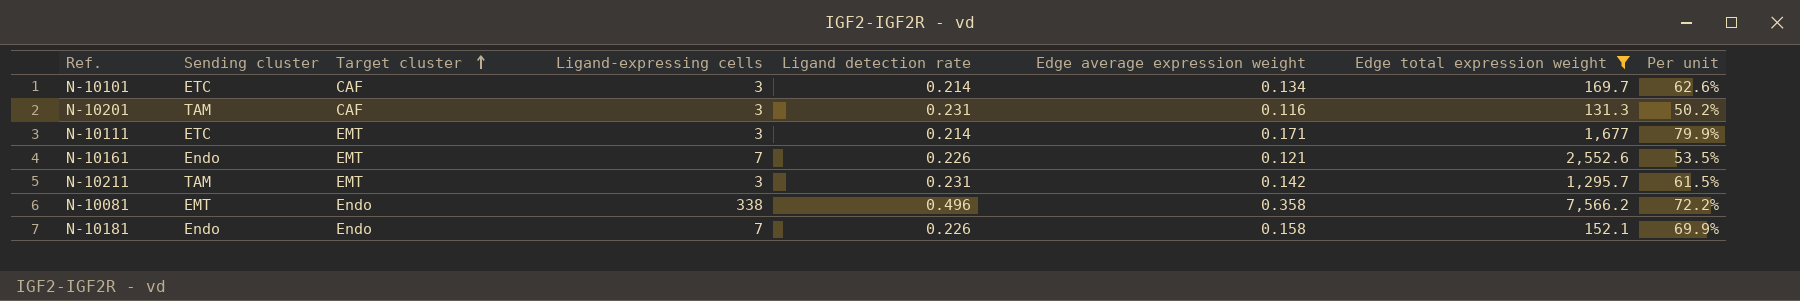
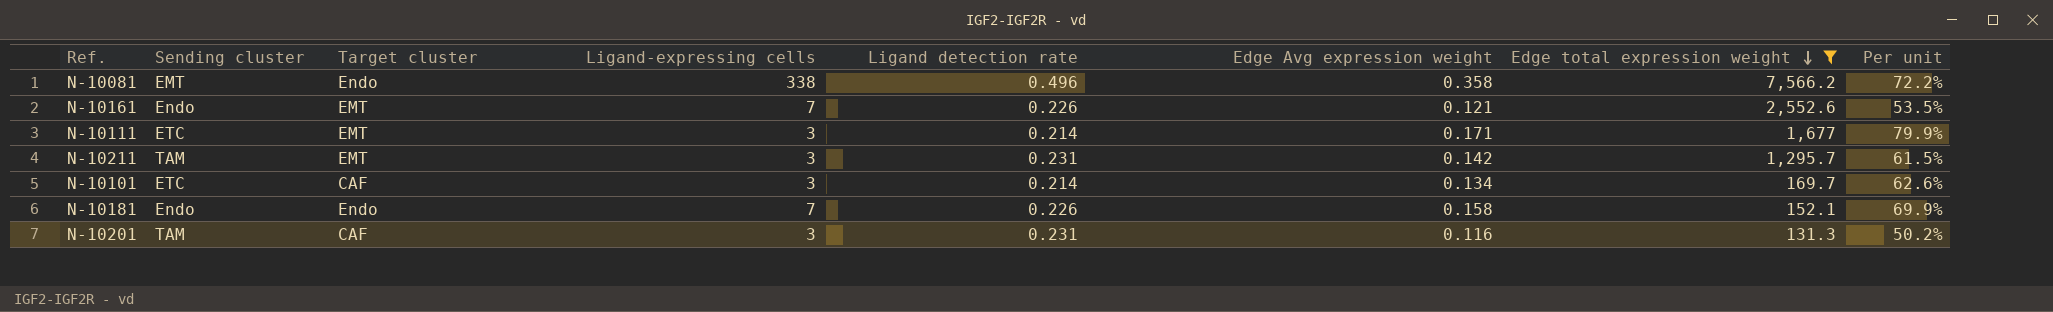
row order: Target cluster ascending -> Edge total expression weight descending
column name: Edge average expression weight -> Edge Avg expression weight

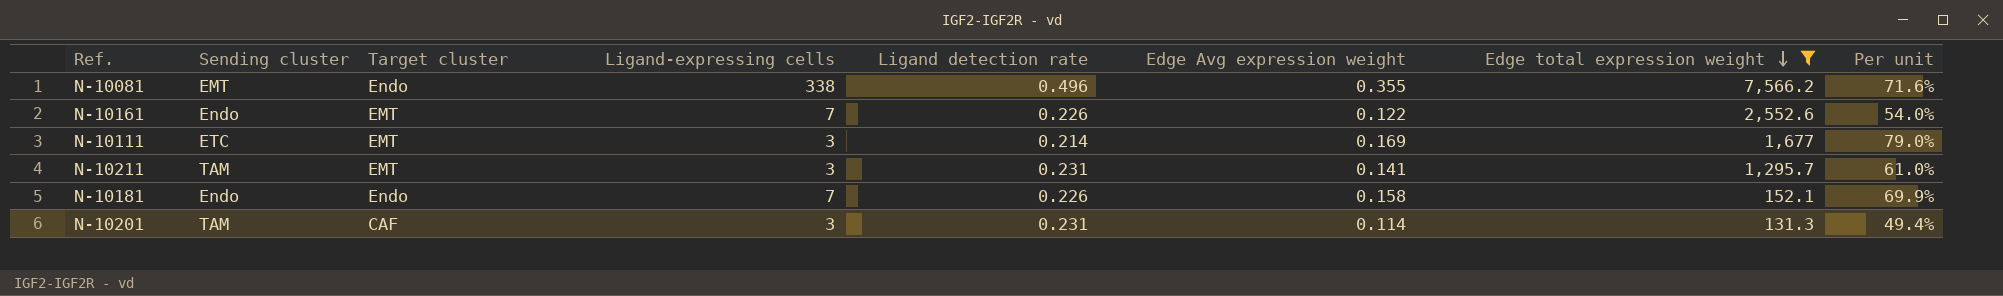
row N-10101: ETC | CAF | 3 | 0.214 | 0.134 | 169.7 | 62.6% -> none
N-10081 | Edge Avg expression weight: 0.358 -> 0.355
N-10081 | Per unit: 72.2% -> 71.6%
N-10161 | Edge Avg expression weight: 0.121 -> 0.122
N-10161 | Per unit: 53.5% -> 54.0%
N-10111 | Edge Avg expression weight: 0.171 -> 0.169
N-10111 | Per unit: 79.9% -> 79.0%
N-10211 | Edge Avg expression weight: 0.142 -> 0.141
N-10211 | Per unit: 61.5% -> 61.0%
N-10201 | Edge Avg expression weight: 0.116 -> 0.114
N-10201 | Per unit: 50.2% -> 49.4%

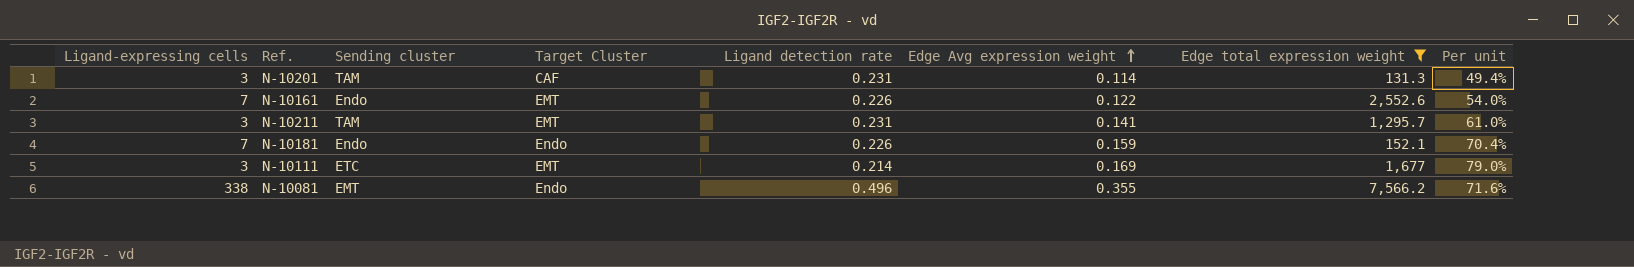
row order: Edge total expression weight descending -> Edge Avg expression weight ascending
column Ligand-expressing cells | position: 4 -> 1
column name: Target cluster -> Target Cluster
N-10181 | Edge Avg expression weight: 0.158 -> 0.159
N-10181 | Per unit: 69.9% -> 70.4%

